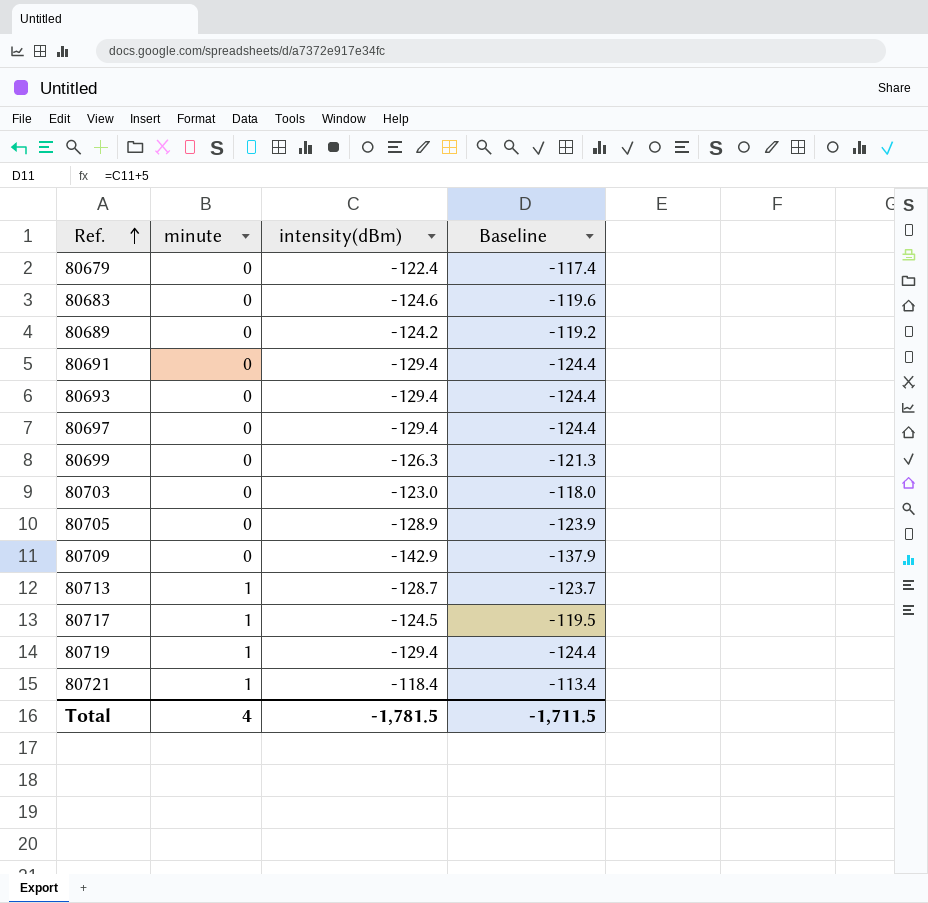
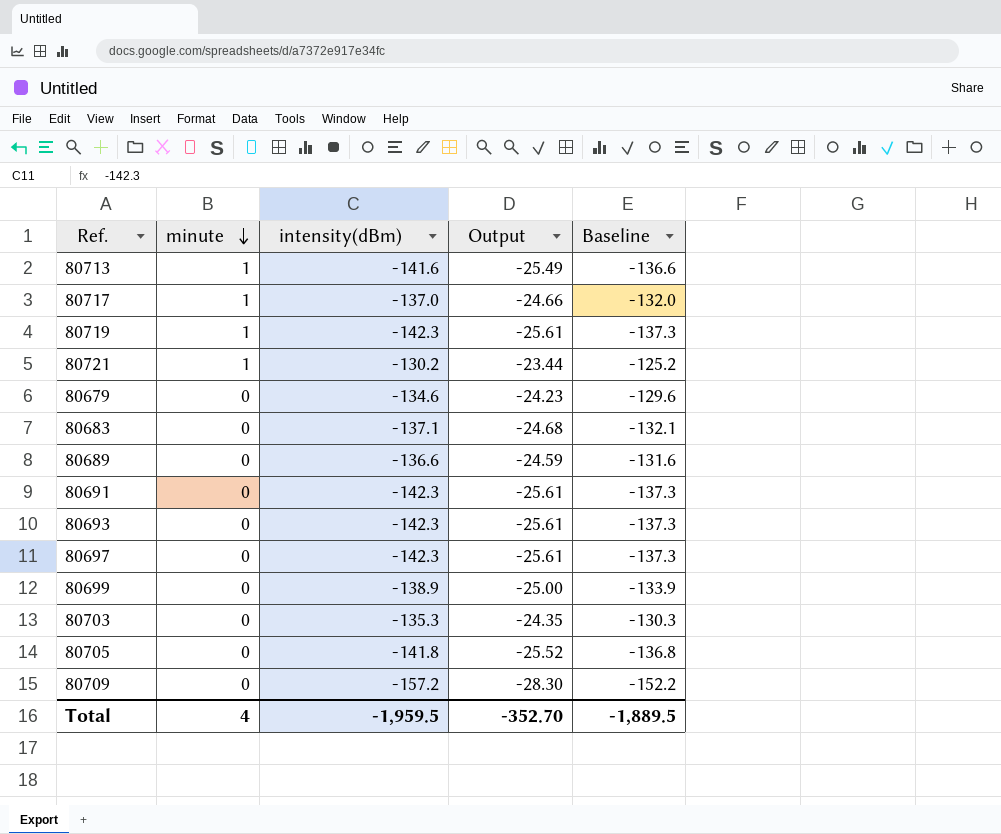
row order: Ref. ascending -> minute descending
column Output | formula: none -> [intensity(dBm)] * 0.18
80713 | intensity(dBm): -128.7 -> -141.6
80713 | Baseline: -123.7 -> -136.6
80717 | intensity(dBm): -124.5 -> -137.0
80717 | Baseline: -119.5 -> -132.0
80719 | intensity(dBm): -129.4 -> -142.3
80719 | Baseline: -124.4 -> -137.3
80721 | intensity(dBm): -118.4 -> -130.2
80721 | Baseline: -113.4 -> -125.2
80679 | intensity(dBm): -122.4 -> -134.6
80679 | Baseline: -117.4 -> -129.6
80683 | intensity(dBm): -124.6 -> -137.1
80683 | Baseline: -119.6 -> -132.1
80689 | intensity(dBm): -124.2 -> -136.6
80689 | Baseline: -119.2 -> -131.6
80691 | intensity(dBm): -129.4 -> -142.3
80691 | Baseline: -124.4 -> -137.3
80693 | intensity(dBm): -129.4 -> -142.3
80693 | Baseline: -124.4 -> -137.3
80697 | intensity(dBm): -129.4 -> -142.3
80697 | Baseline: -124.4 -> -137.3
80699 | intensity(dBm): -126.3 -> -138.9
80699 | Baseline: -121.3 -> -133.9
80703 | intensity(dBm): -123.0 -> -135.3
80703 | Baseline: -118.0 -> -130.3
80705 | intensity(dBm): -128.9 -> -141.8
80705 | Baseline: -123.9 -> -136.8
80709 | intensity(dBm): -142.9 -> -157.2
80709 | Baseline: -137.9 -> -152.2
Total | intensity(dBm): -1,781.5 -> -1,959.5
Total | Baseline: -1,711.5 -> -1,889.5

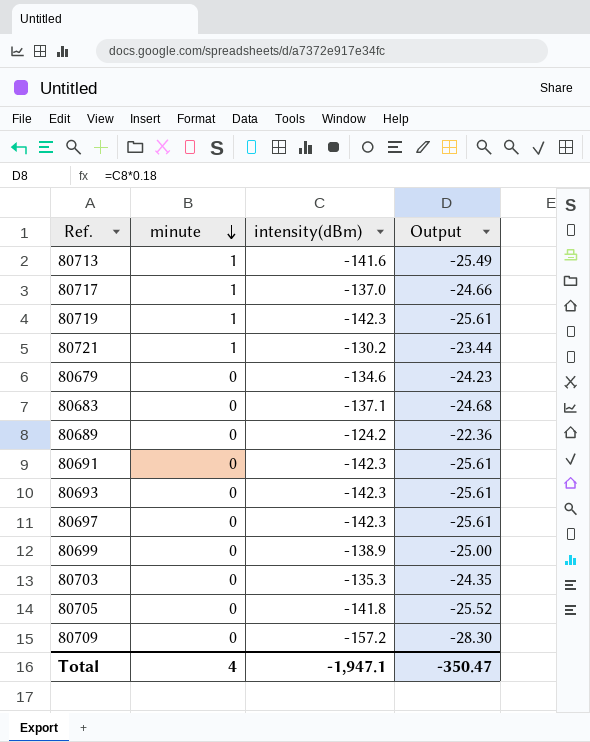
column Baseline | formula: [intensity(dBm)] + 5 -> none
80689 | intensity(dBm): -136.6 -> -124.2
80689 | Output: -24.59 -> -22.36
Total | intensity(dBm): -1,959.5 -> -1,947.1
Total | Output: -352.70 -> -350.47

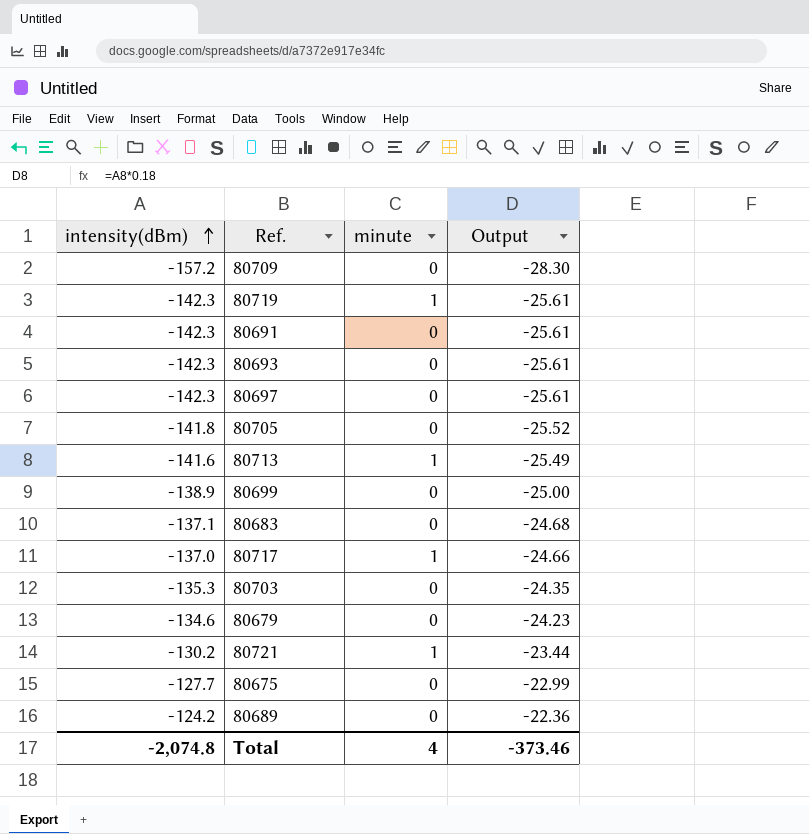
row order: minute descending -> intensity(dBm) ascending
column intensity(dBm) | position: 3 -> 1
row 80675: none -> -127.7 | 0 | -22.99
Total | intensity(dBm): -1,947.1 -> -2,074.8
Total | Output: -350.47 -> -373.46

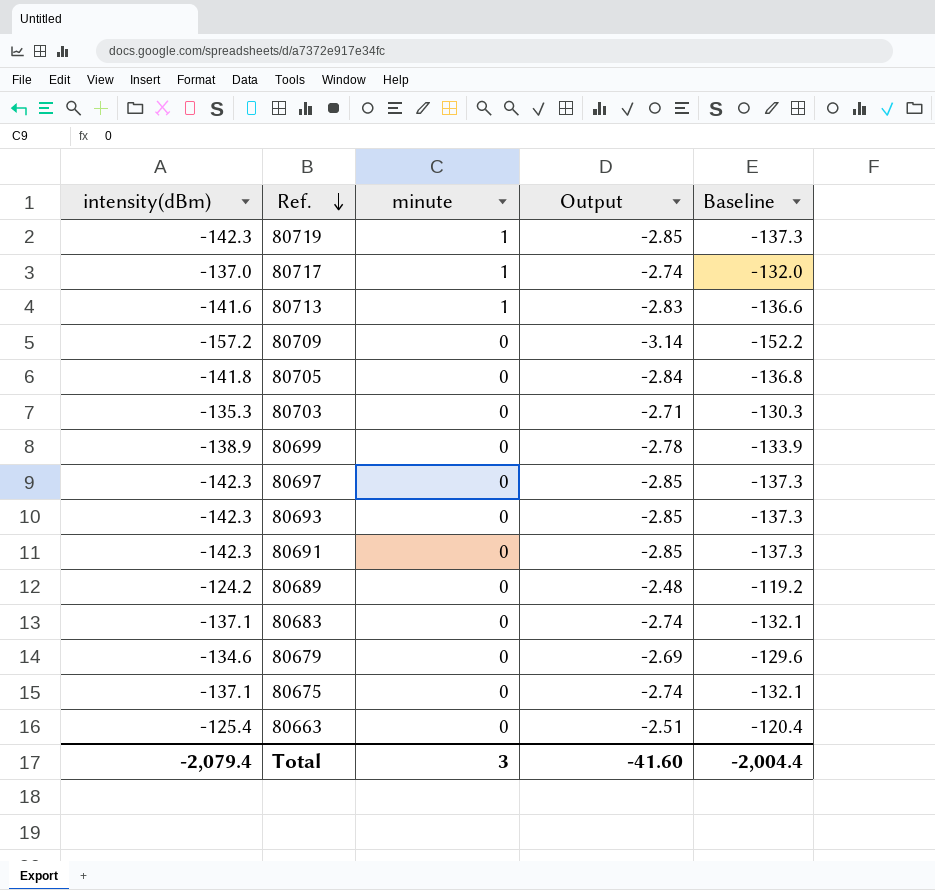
row order: intensity(dBm) ascending -> Ref. descending
column Output | formula: [intensity(dBm)] * 0.18 -> [intensity(dBm)] * 0.02
column Baseline | formula: none -> [intensity(dBm)] + 5
row 80721: -130.2 | 1 | -23.44 -> none
80675 | intensity(dBm): -127.7 -> -137.1
row 80663: none -> -125.4 | 0 | -2.51 | -120.4
Total | intensity(dBm): -2,074.8 -> -2,079.4
Total | minute: 4 -> 3
Total | Output: -373.46 -> -41.60

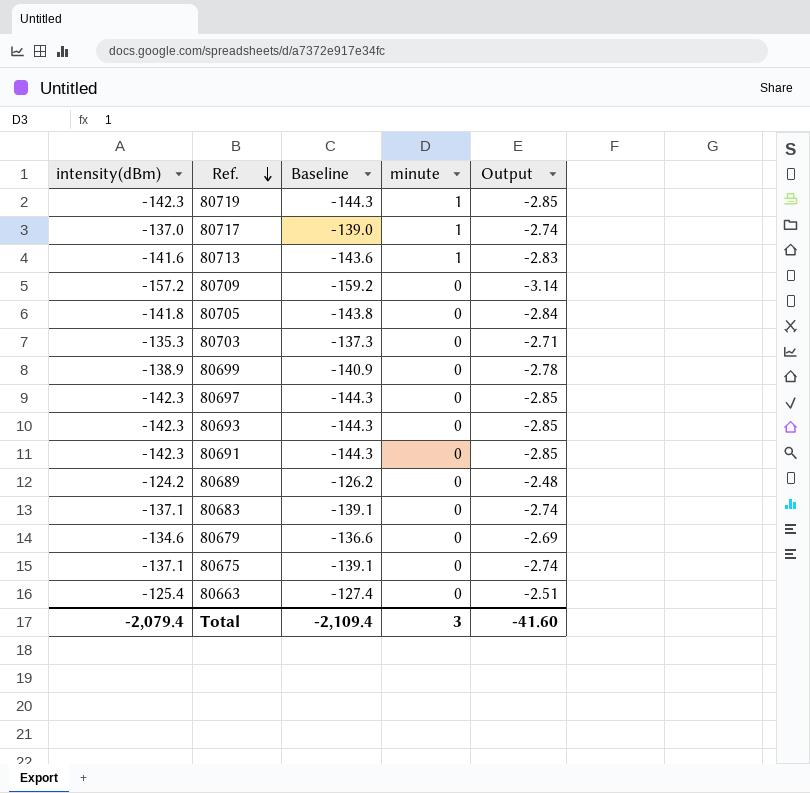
column Baseline | formula: [intensity(dBm)] + 5 -> [intensity(dBm)] - 2
column Baseline | position: 5 -> 3
Total | Baseline: -2,004.4 -> -2,109.4

